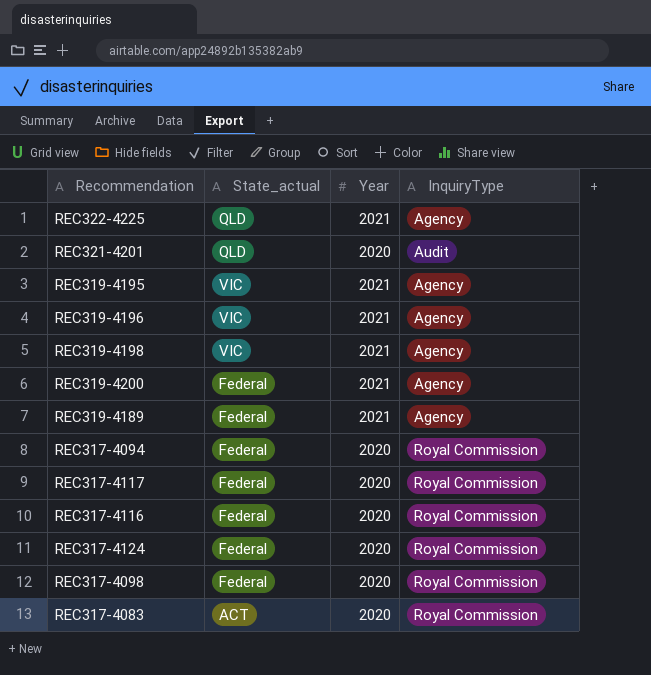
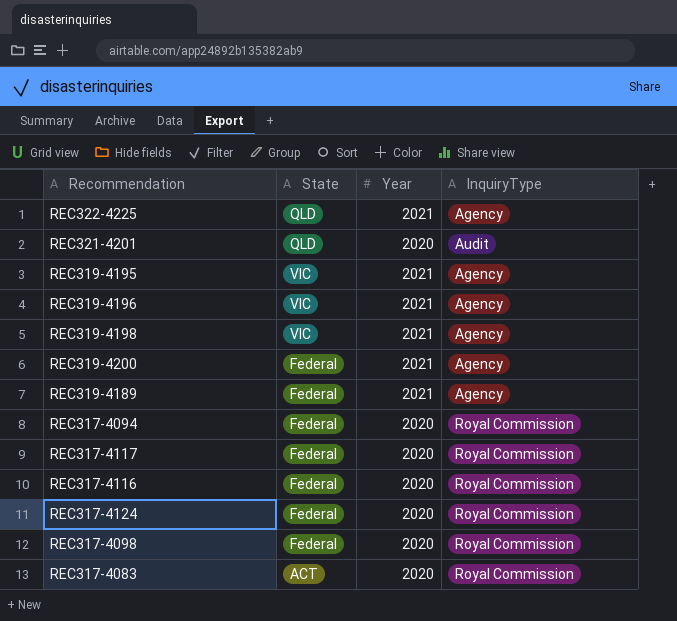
column name: State_actual -> State

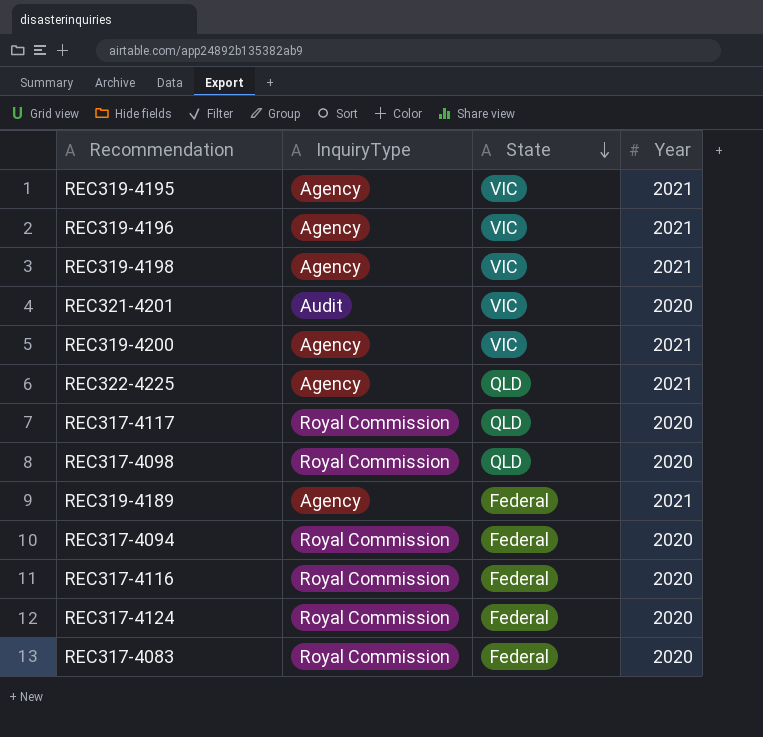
row order: none -> State descending
column InquiryType | position: 4 -> 2
REC321-4201 | State: QLD -> VIC
REC319-4200 | State: Federal -> VIC
REC317-4117 | State: Federal -> QLD
REC317-4098 | State: Federal -> QLD
REC317-4083 | State: ACT -> Federal

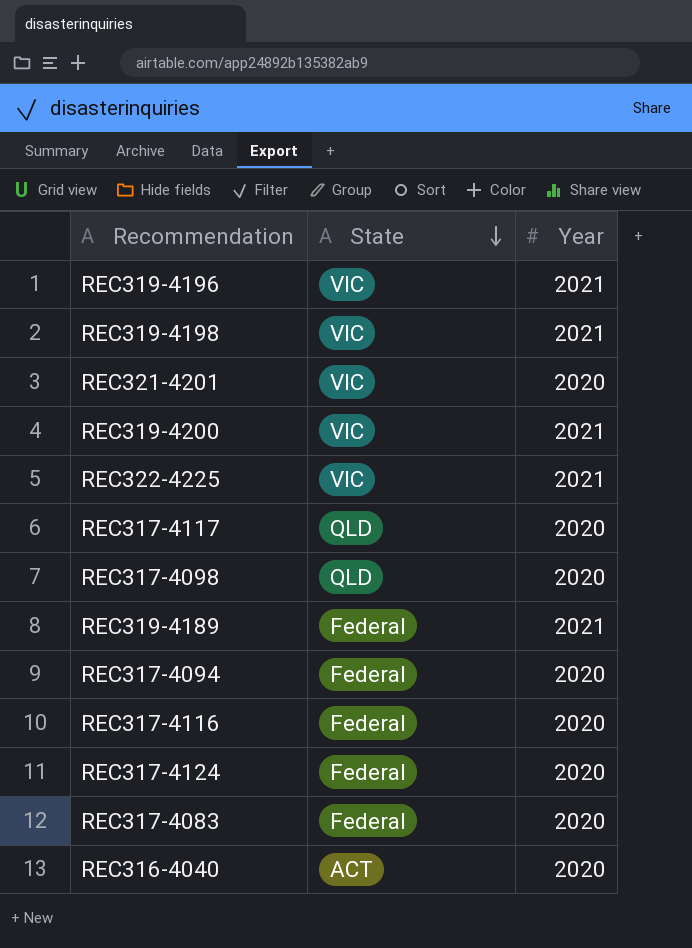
column InquiryType | position: 2 -> none
row REC319-4195: Agency | VIC | 2021 -> none
REC322-4225 | State: QLD -> VIC
row REC316-4040: none -> ACT | 2020

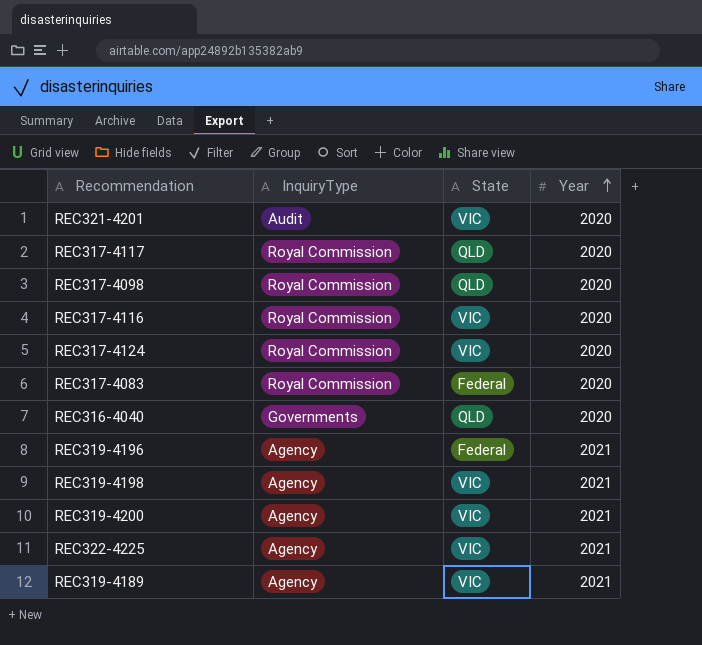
row order: State descending -> Year ascending
column InquiryType | position: none -> 2
row REC317-4094: Federal | 2020 -> none
REC317-4116 | State: Federal -> VIC
REC317-4124 | State: Federal -> VIC
REC316-4040 | State: ACT -> QLD
REC319-4196 | State: VIC -> Federal
REC319-4189 | State: Federal -> VIC

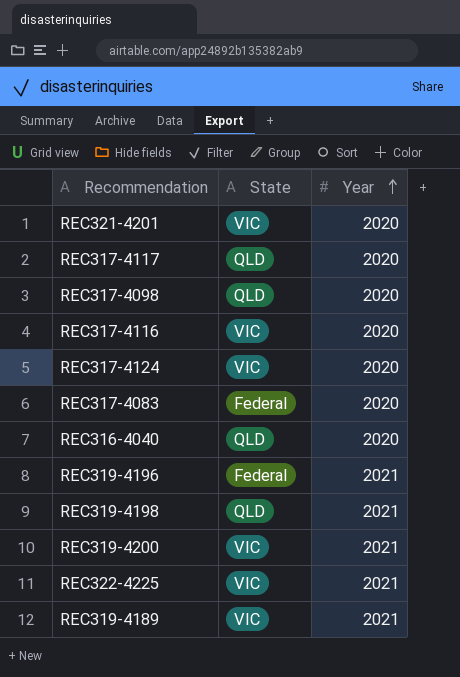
column InquiryType | position: 2 -> none
REC319-4198 | State: VIC -> QLD

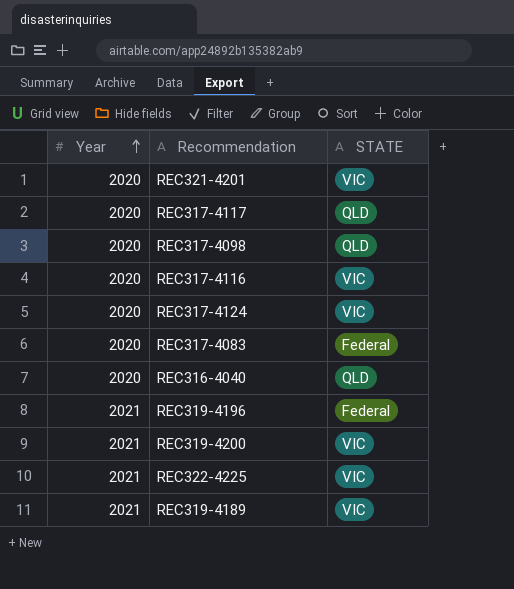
column Year | position: 3 -> 1
column name: State -> STATE
row REC319-4198: QLD | 2021 -> none

